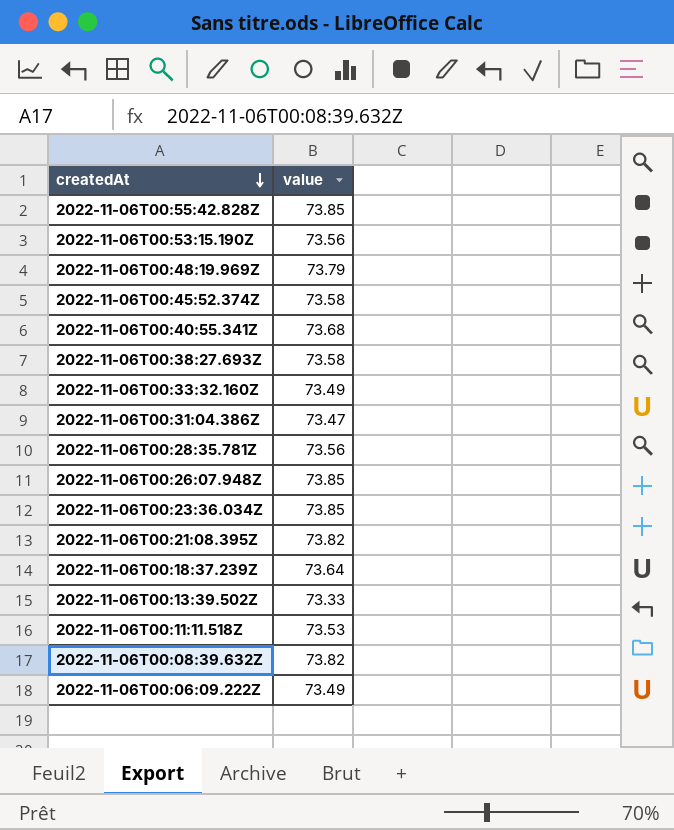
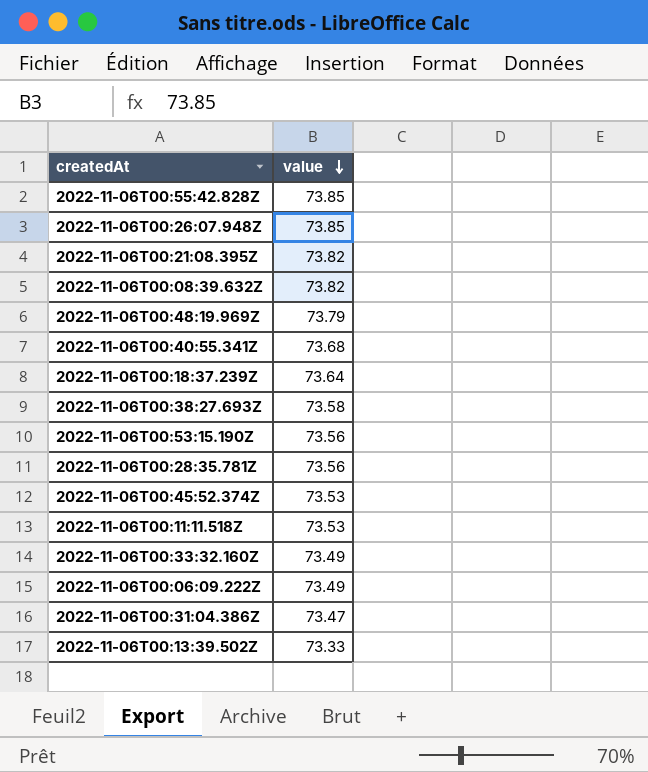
row order: createdAt descending -> value descending
row 2022-11-06T00:23:36.034Z: 73.85 -> none
2022-11-06T00:45:52.374Z | value: 73.58 -> 73.53

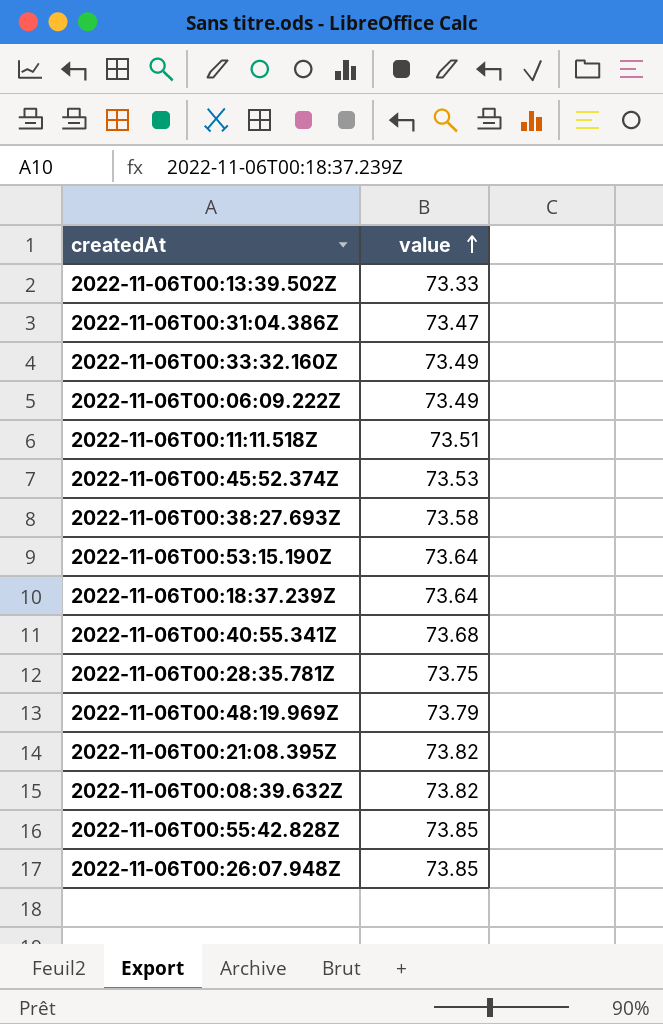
row order: value descending -> value ascending
2022-11-06T00:11:11.518Z | value: 73.53 -> 73.51
2022-11-06T00:53:15.190Z | value: 73.56 -> 73.64
2022-11-06T00:28:35.781Z | value: 73.56 -> 73.75

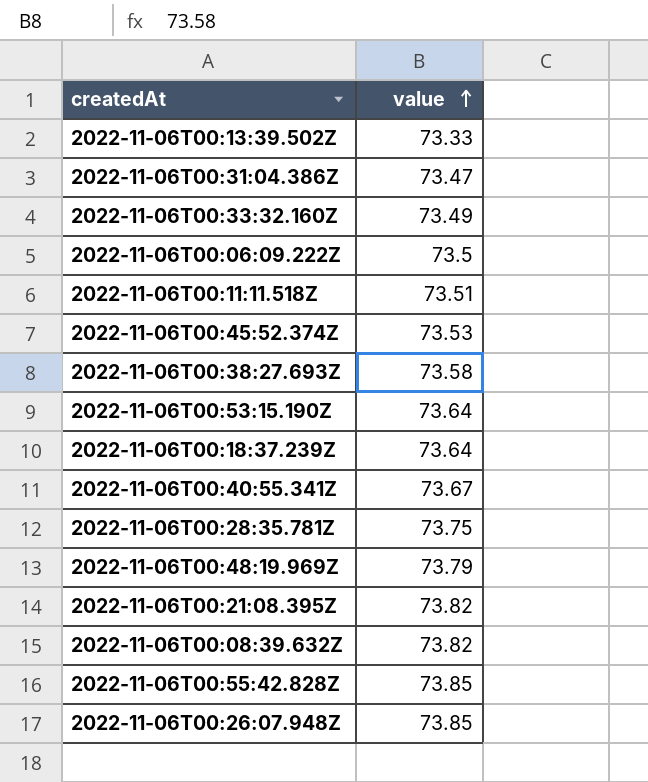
2022-11-06T00:06:09.222Z | value: 73.49 -> 73.5
2022-11-06T00:40:55.341Z | value: 73.68 -> 73.67

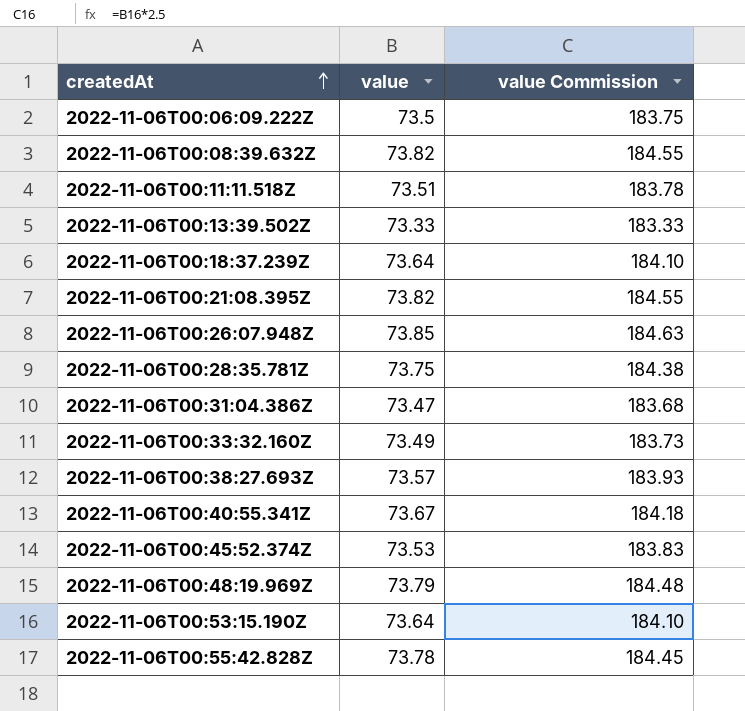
row order: value ascending -> createdAt ascending
column value Commission | formula: none -> [value] * 2.5
2022-11-06T00:38:27.693Z | value: 73.58 -> 73.57
2022-11-06T00:55:42.828Z | value: 73.85 -> 73.78

